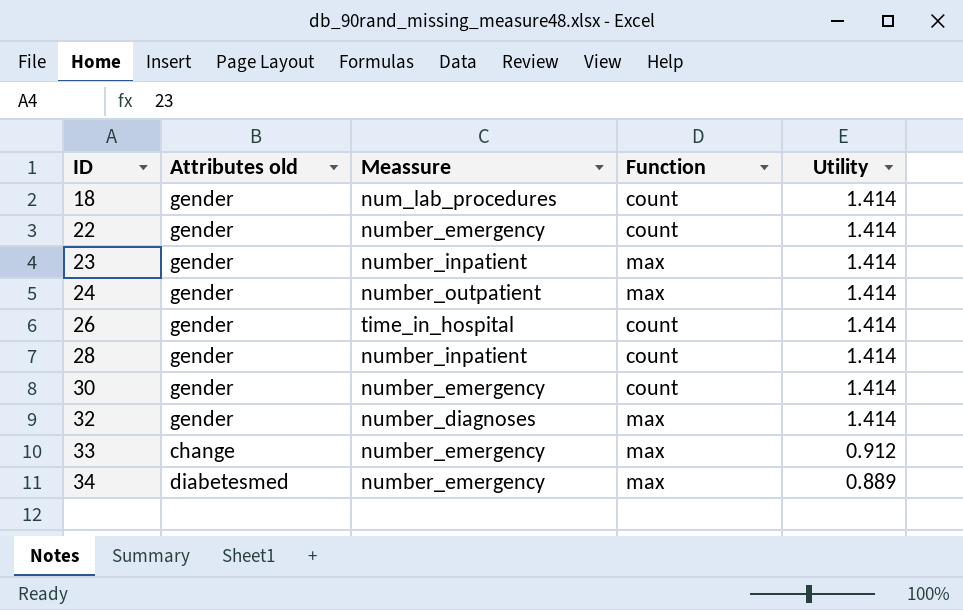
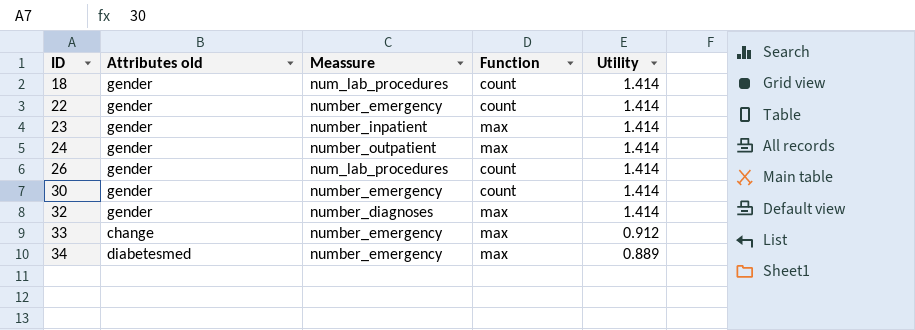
row 28: gender | number_inpatient | count | 1.414 -> none
26 | Meassure: time_in_hospital -> num_lab_procedures

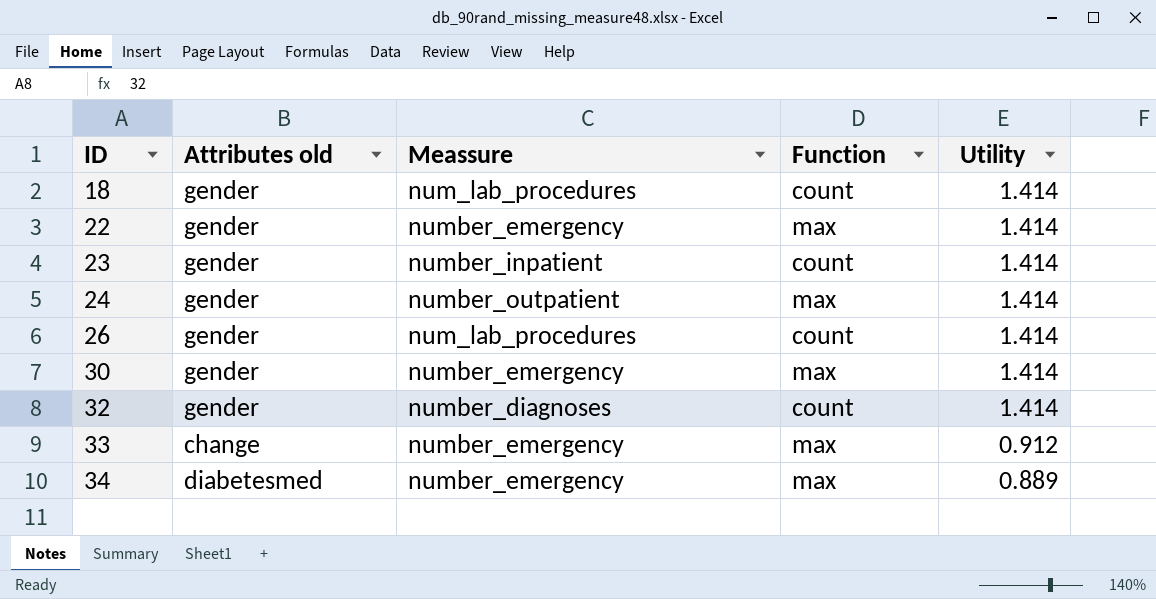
22 | Function: count -> max
23 | Function: max -> count
30 | Function: count -> max
32 | Function: max -> count

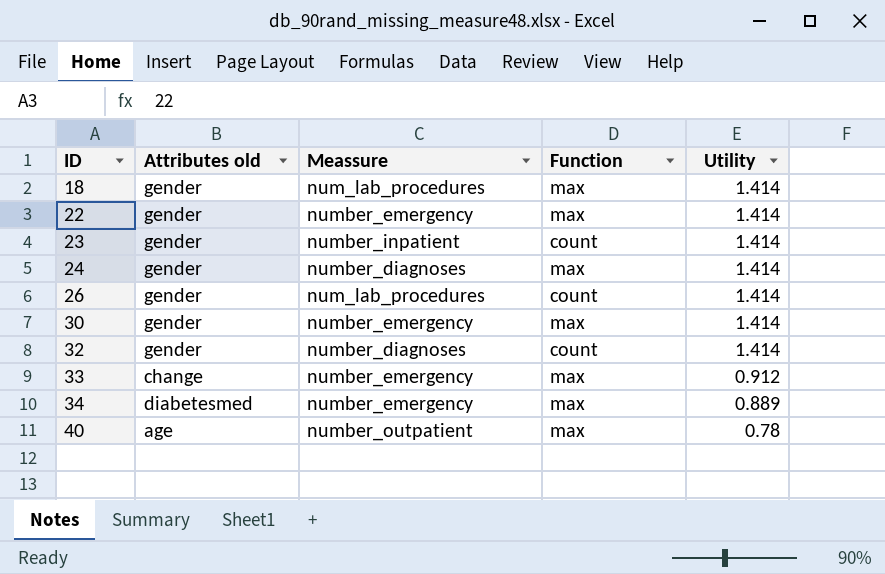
18 | Function: count -> max
24 | Meassure: number_outpatient -> number_diagnoses
row 40: none -> age | number_outpatient | max | 0.78

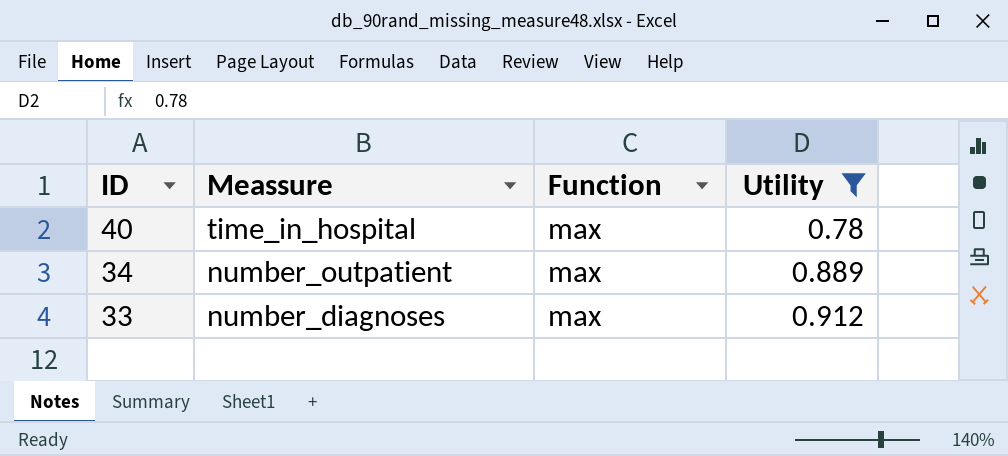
filter: none -> Utility != 1.414
row order: ID ascending -> ID descending
column Attributes old | position: 2 -> none
40 | Meassure: number_outpatient -> time_in_hospital
34 | Meassure: number_emergency -> number_outpatient
33 | Meassure: number_emergency -> number_diagnoses

